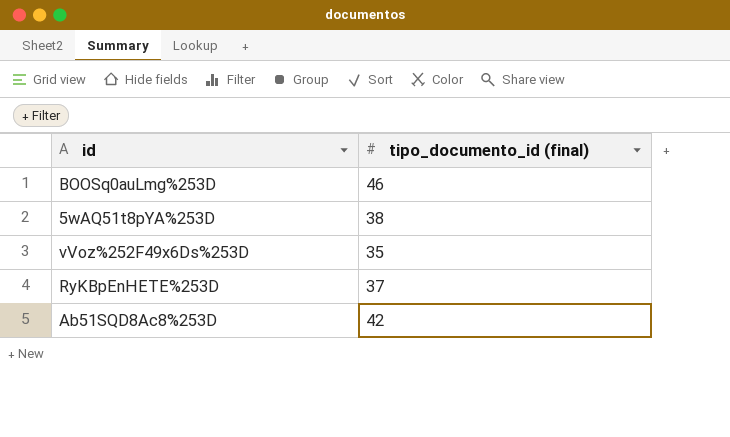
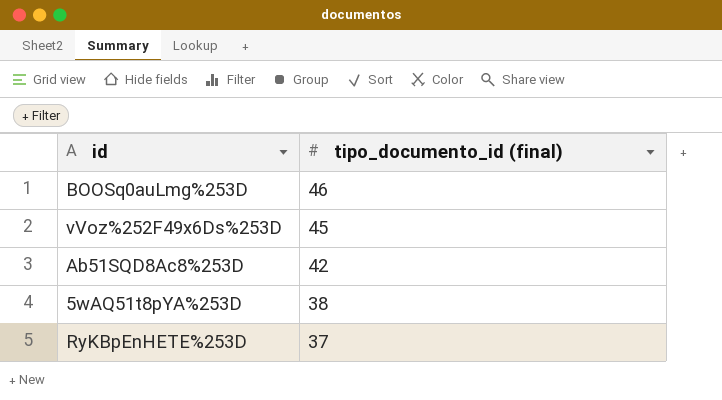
row order: none -> tipo_documento_id (final) descending
vVoz%252F49x6Ds%253D | tipo_documento_id (final): 35 -> 45

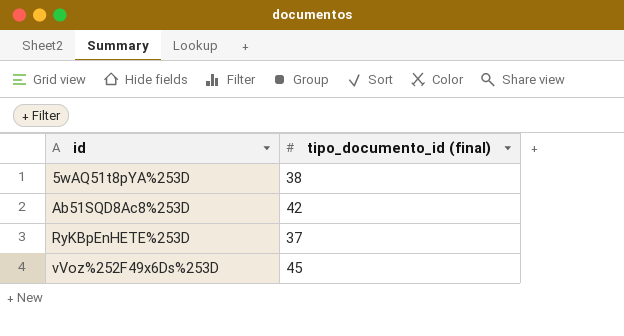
row order: tipo_documento_id (final) descending -> id ascending
row BOOSq0auLmg%253D: 46 -> none

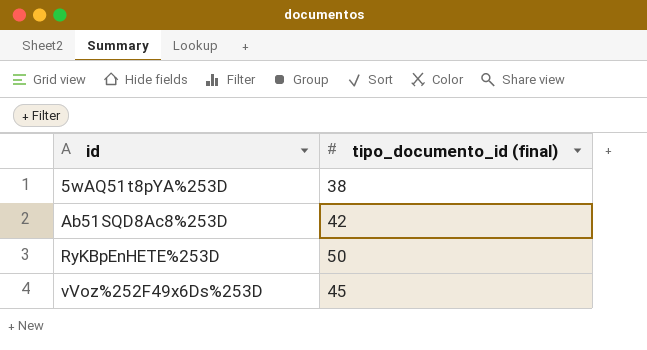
RyKBpEnHETE%253D | tipo_documento_id (final): 37 -> 50

